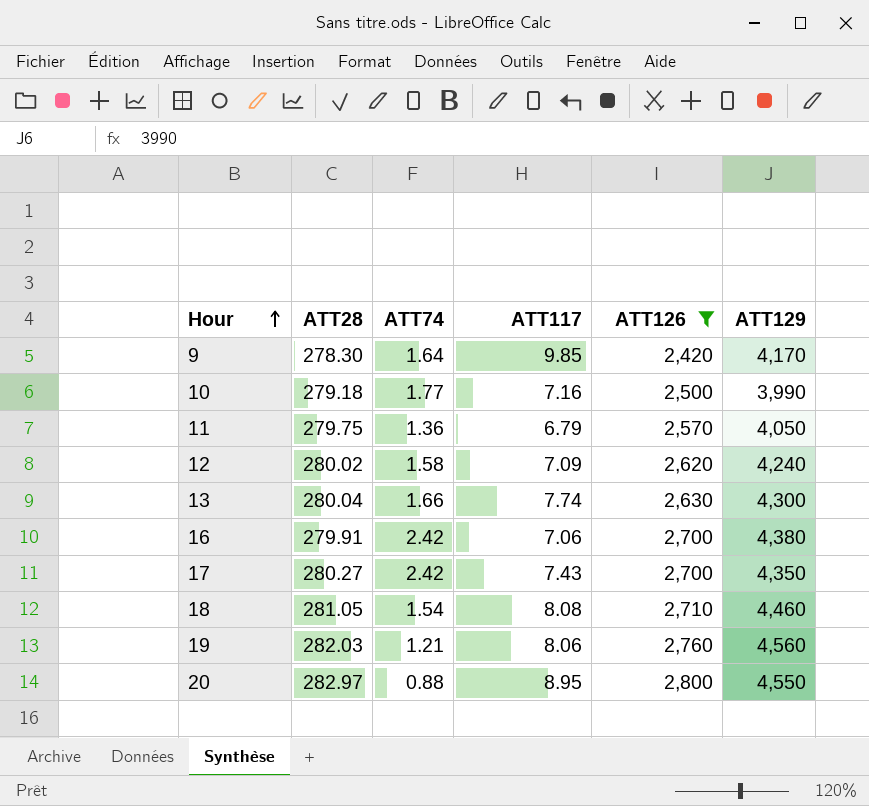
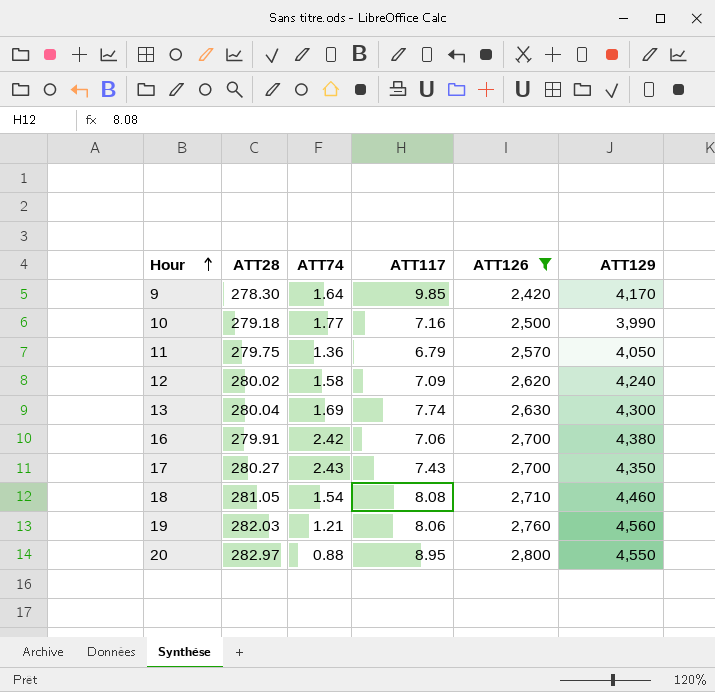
13 | ATT74: 1.66 -> 1.69
17 | ATT74: 2.42 -> 2.43

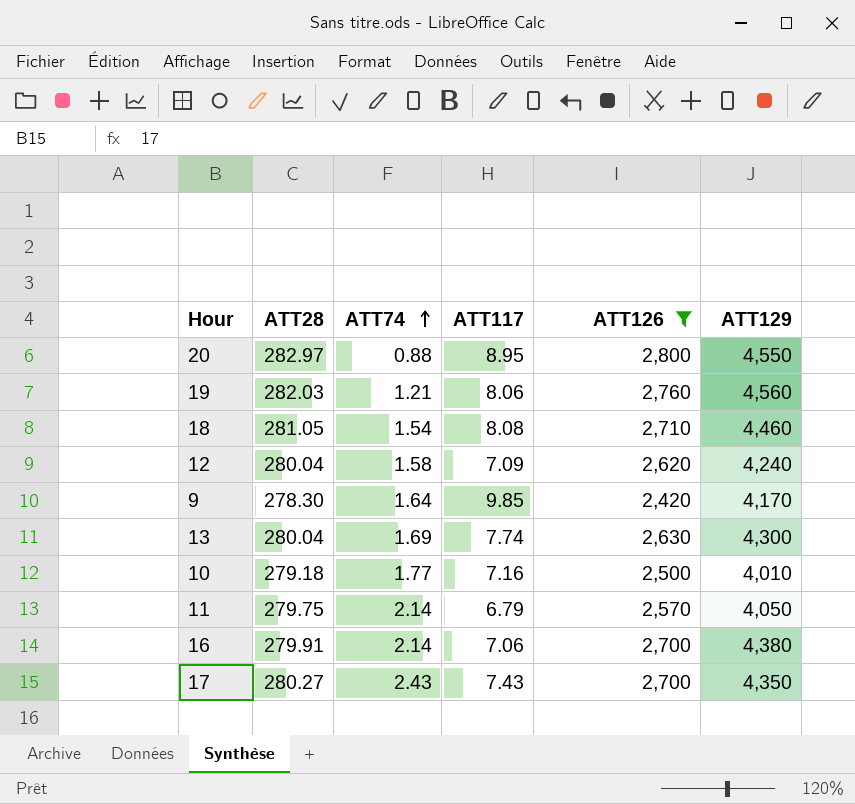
row order: Hour ascending -> ATT74 ascending
12 | ATT28: 280.02 -> 280.04
10 | ATT129: 3,990 -> 4,010
11 | ATT74: 1.36 -> 2.14
16 | ATT74: 2.42 -> 2.14

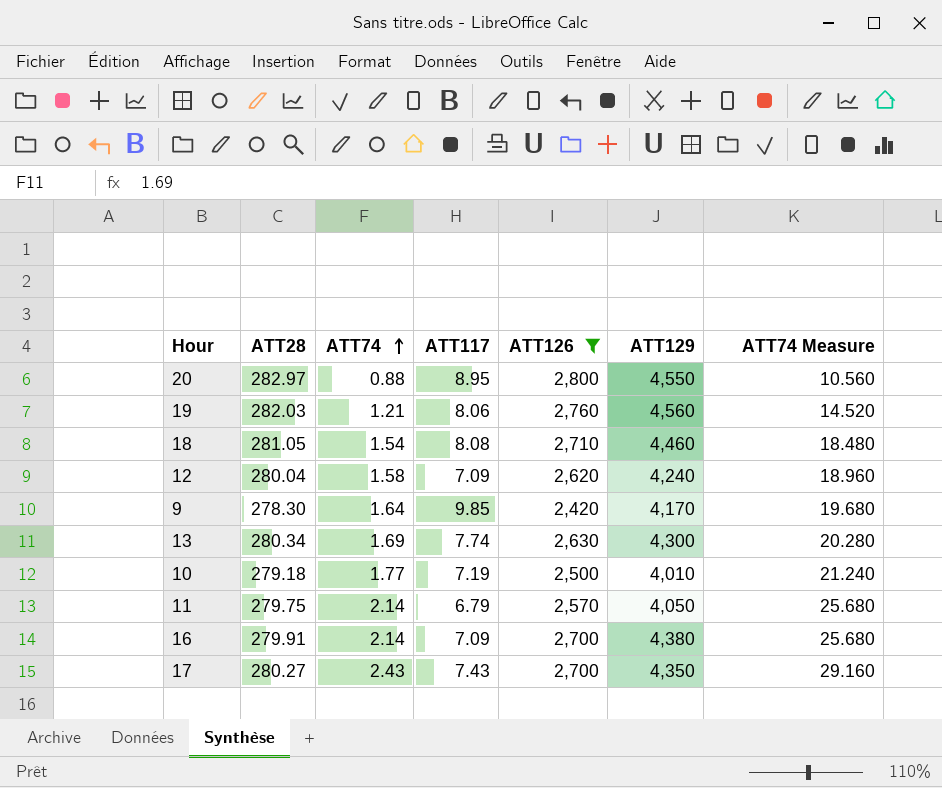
column ATT74 Measure | formula: none -> [ATT74] * 12
13 | ATT28: 280.04 -> 280.34
10 | ATT117: 7.16 -> 7.19
16 | ATT117: 7.06 -> 7.09

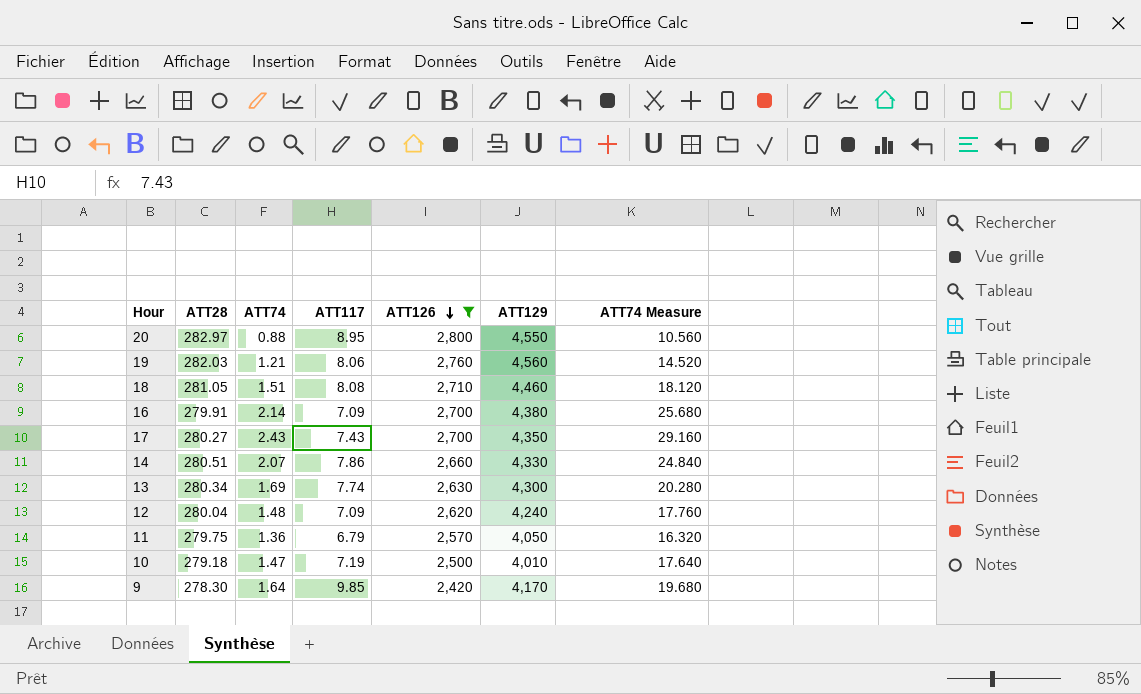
row order: ATT74 ascending -> ATT126 descending
18 | ATT74: 1.54 -> 1.51
18 | ATT74 Measure: 18.480 -> 18.120
row 14: none -> 280.51 | 2.07 | 7.86 | 2,660 | 4,330 | 24.840
12 | ATT74: 1.58 -> 1.48
12 | ATT74 Measure: 18.960 -> 17.760
11 | ATT74: 2.14 -> 1.36
11 | ATT74 Measure: 25.680 -> 16.320
10 | ATT74: 1.77 -> 1.47
10 | ATT74 Measure: 21.240 -> 17.640

